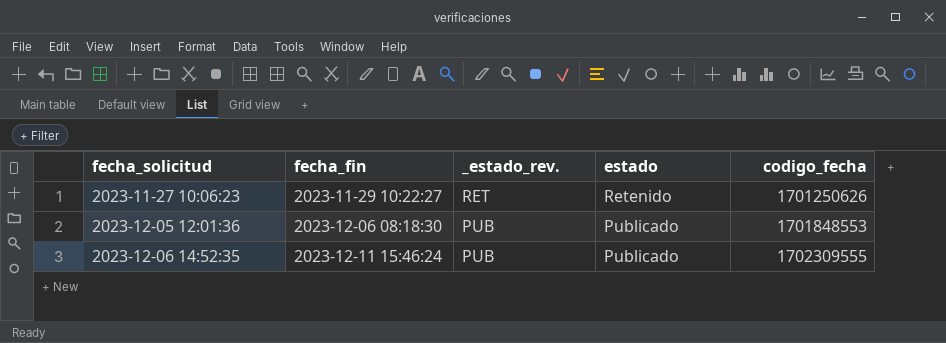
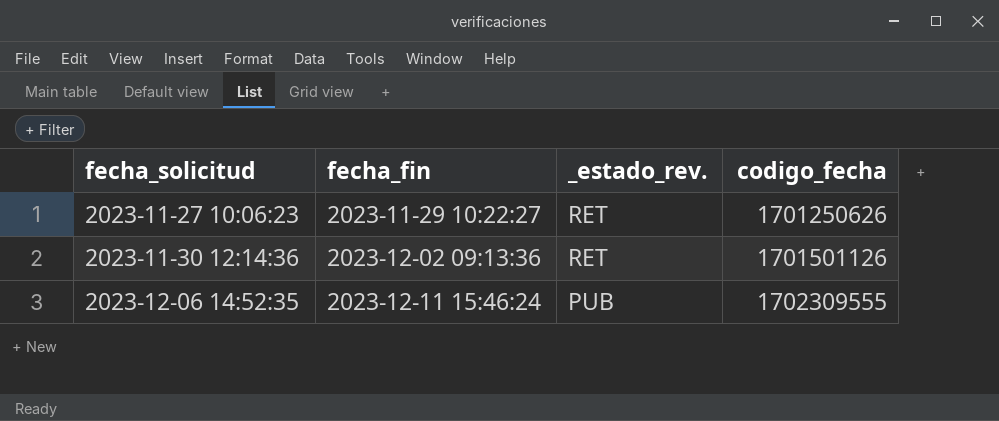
column estado | position: 4 -> none
row 2023-12-05 12:01:36: 2023-12-06 08:18:30 | PUB | Publicado | 1701848553 -> none
row 2023-11-30 12:14:36: none -> 2023-12-02 09:13:36 | RET | 1701501126

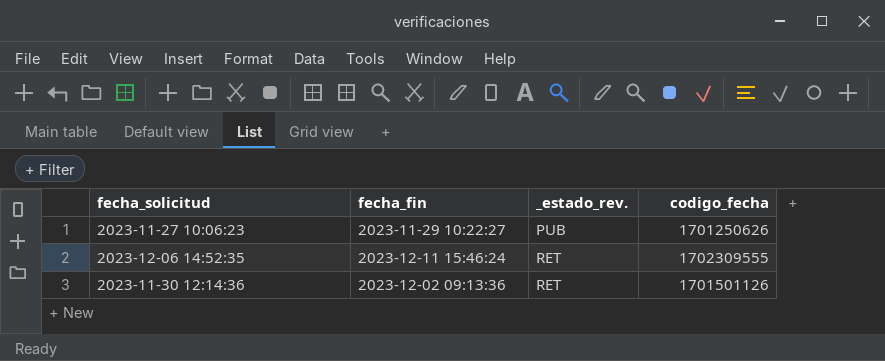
row order: fecha_solicitud ascending -> _estado_rev. ascending
2023-11-27 10:06:23 | _estado_rev.: RET -> PUB
2023-12-06 14:52:35 | _estado_rev.: PUB -> RET

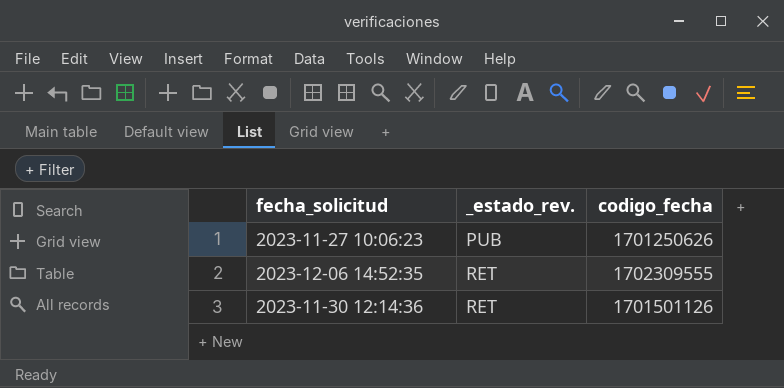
column fecha_fin | position: 2 -> none

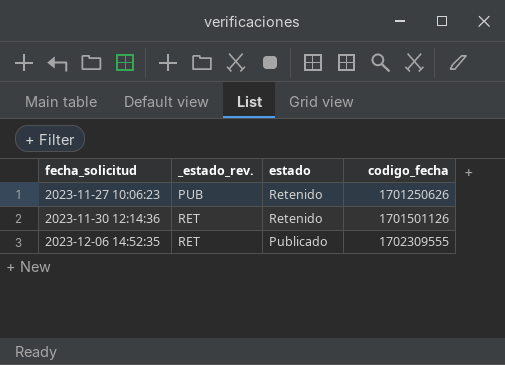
row order: _estado_rev. ascending -> fecha_solicitud ascending
column estado | position: none -> 3

